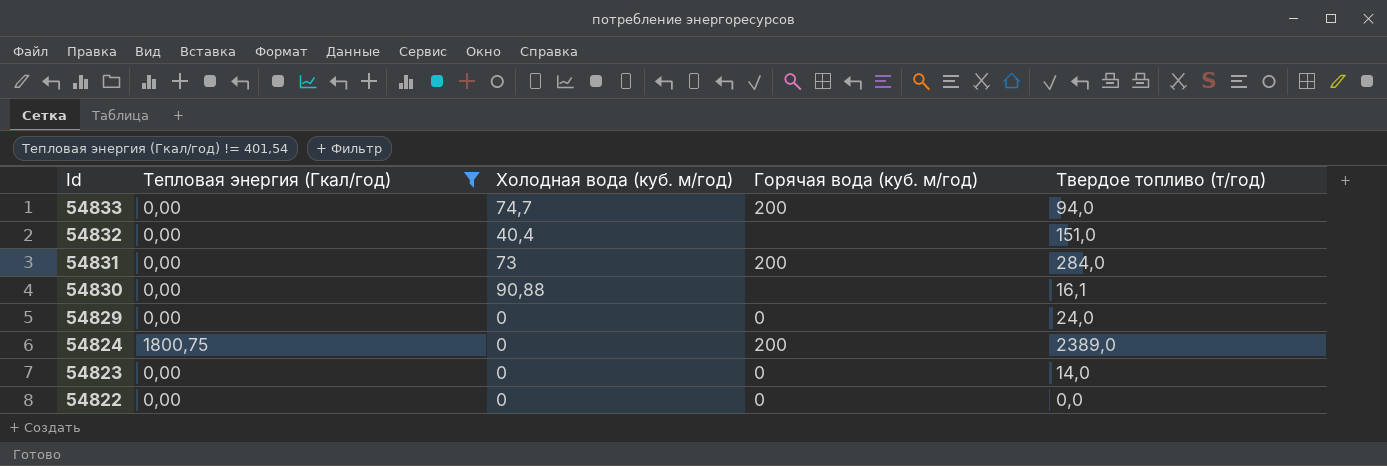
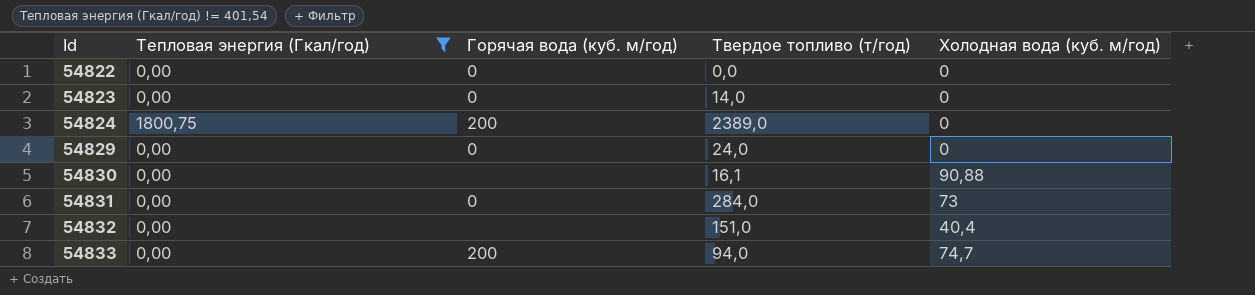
row order: Id descending -> Id ascending
column Холодная вода (куб. м/год) | position: 3 -> 5
54831 | Горячая вода (куб. м/год): 200 -> 0

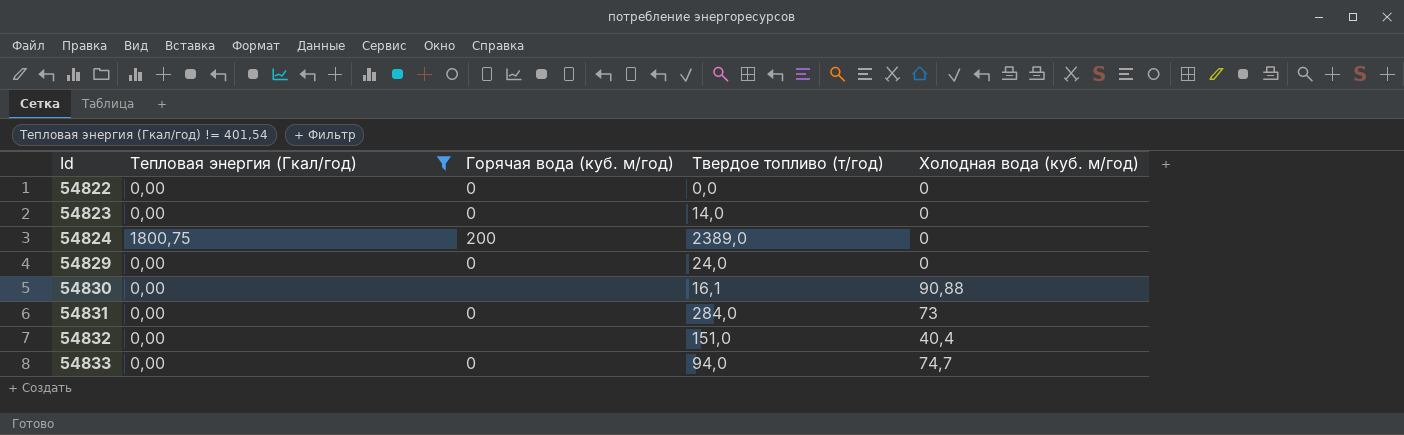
54833 | Горячая вода (куб. м/год): 200 -> 0

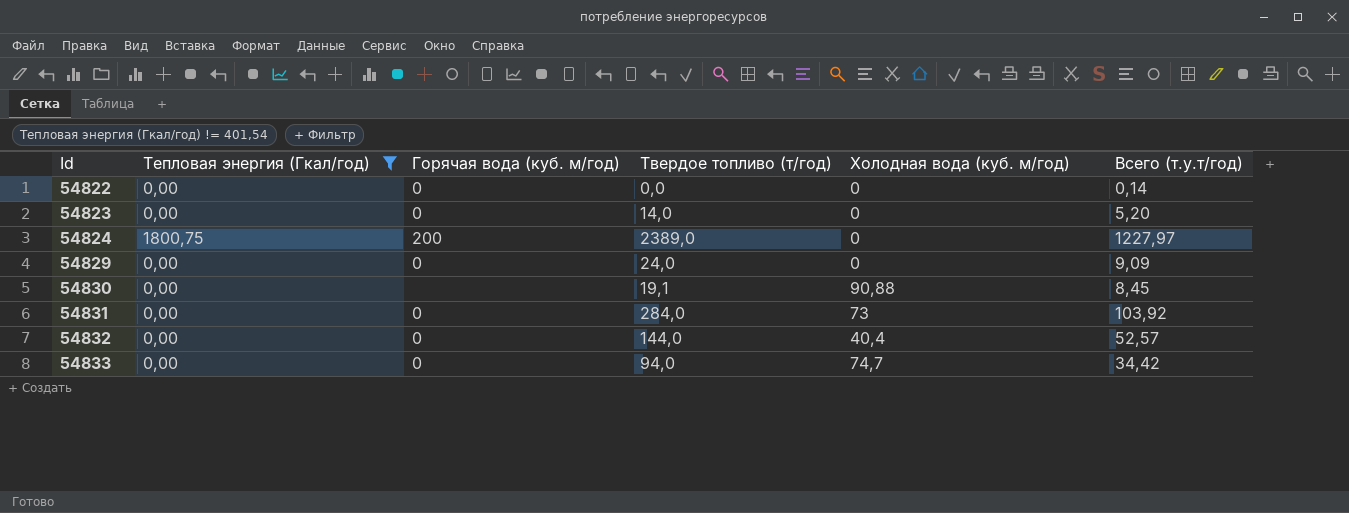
column Всего (т.у.т/год) | position: none -> 6
54830 | Твердое топливо (т/год): 16,1 -> 19,1
54832 | Горячая вода (куб. м/год): none -> 0
54832 | Твердое топливо (т/год): 151,0 -> 144,0

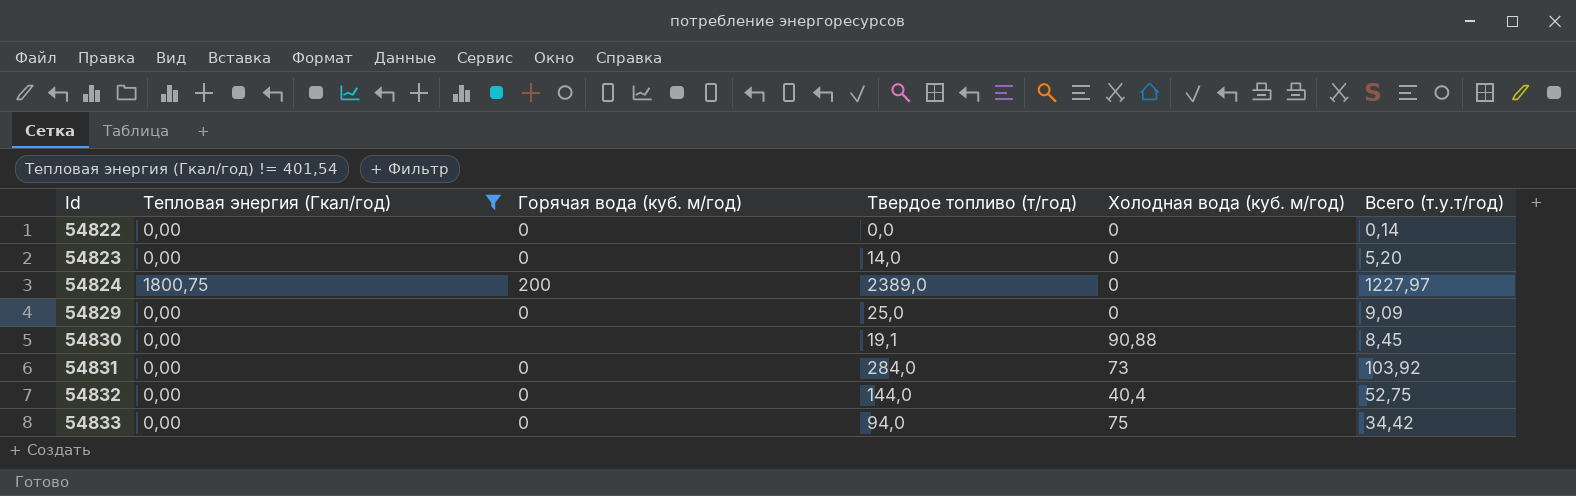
54829 | Твердое топливо (т/год): 24,0 -> 25,0
54832 | Всего (т.у.т/год): 52,57 -> 52,75
54833 | Холодная вода (куб. м/год): 74,7 -> 75

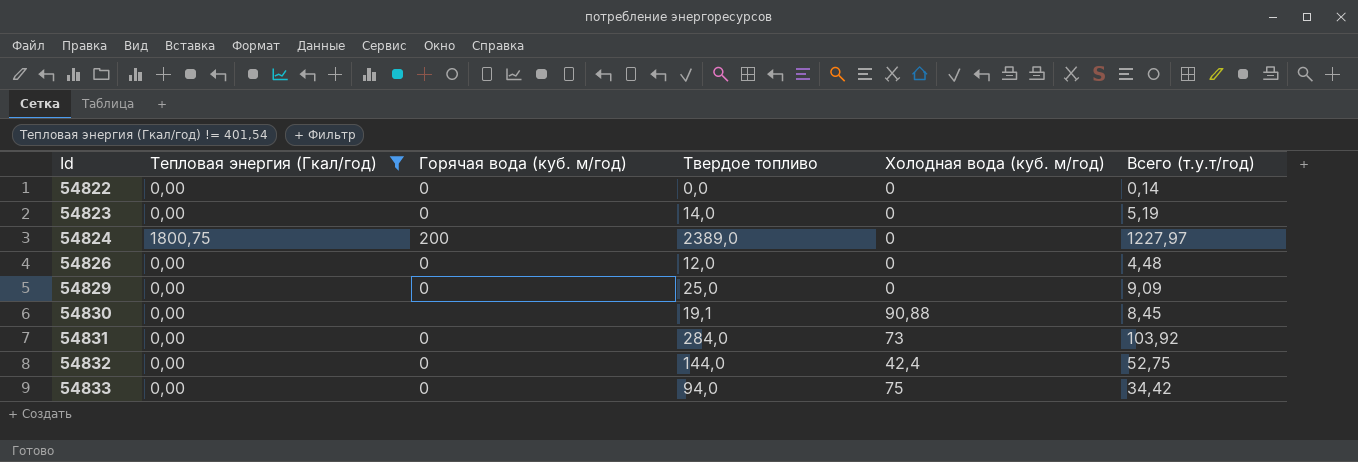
column name: Твердое топливо (т/год) -> Твердое топливо
54823 | Всего (т.у.т/год): 5,20 -> 5,19
row 54826: none -> 0,00 | 0 | 12,0 | 0 | 4,48
54832 | Холодная вода (куб. м/год): 40,4 -> 42,4

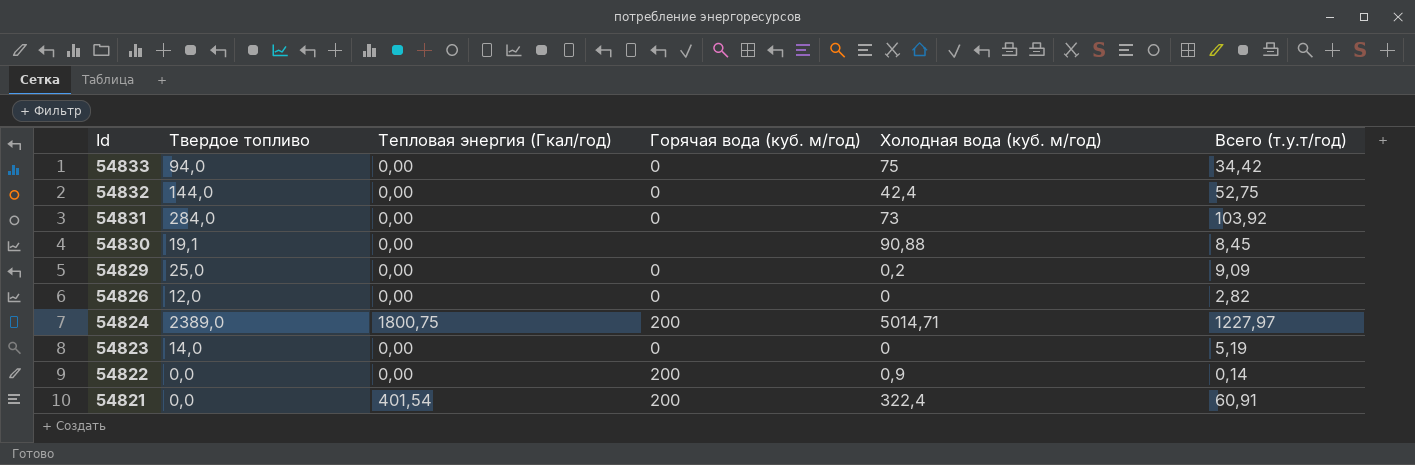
filter: Тепловая энергия (Гкал/год) != 401,54 -> none
row order: Id ascending -> Id descending
column Твердое топливо | position: 4 -> 2
54829 | Холодная вода (куб. м/год): 0 -> 0,2
54826 | Всего (т.у.т/год): 4,48 -> 2,82
54824 | Холодная вода (куб. м/год): 0 -> 5014,71
54822 | Горячая вода (куб. м/год): 0 -> 200
54822 | Холодная вода (куб. м/год): 0 -> 0,9

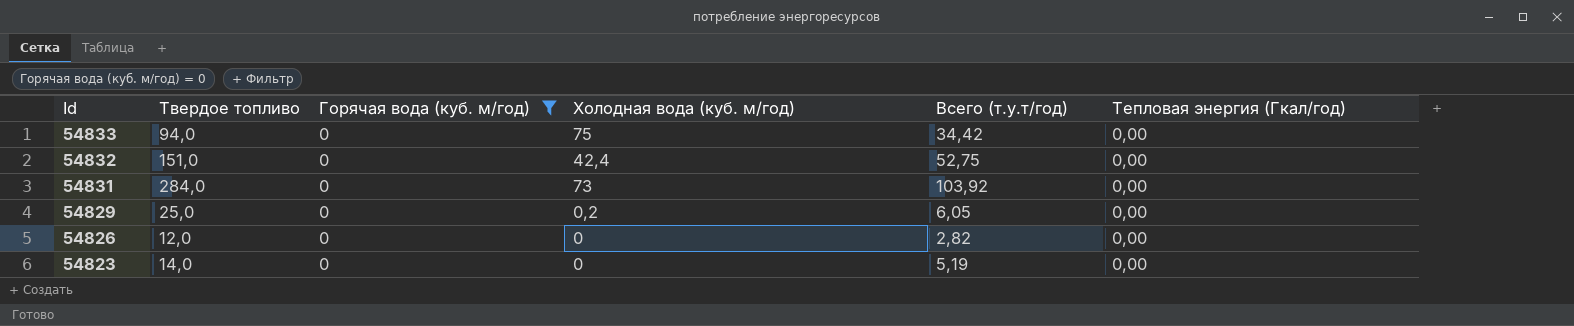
filter: none -> Горячая вода (куб. м/год) = 0
column Тепловая энергия (Гкал/год) | position: 3 -> 6
54832 | Твердое топливо: 144,0 -> 151,0
54829 | Всего (т.у.т/год): 9,09 -> 6,05

